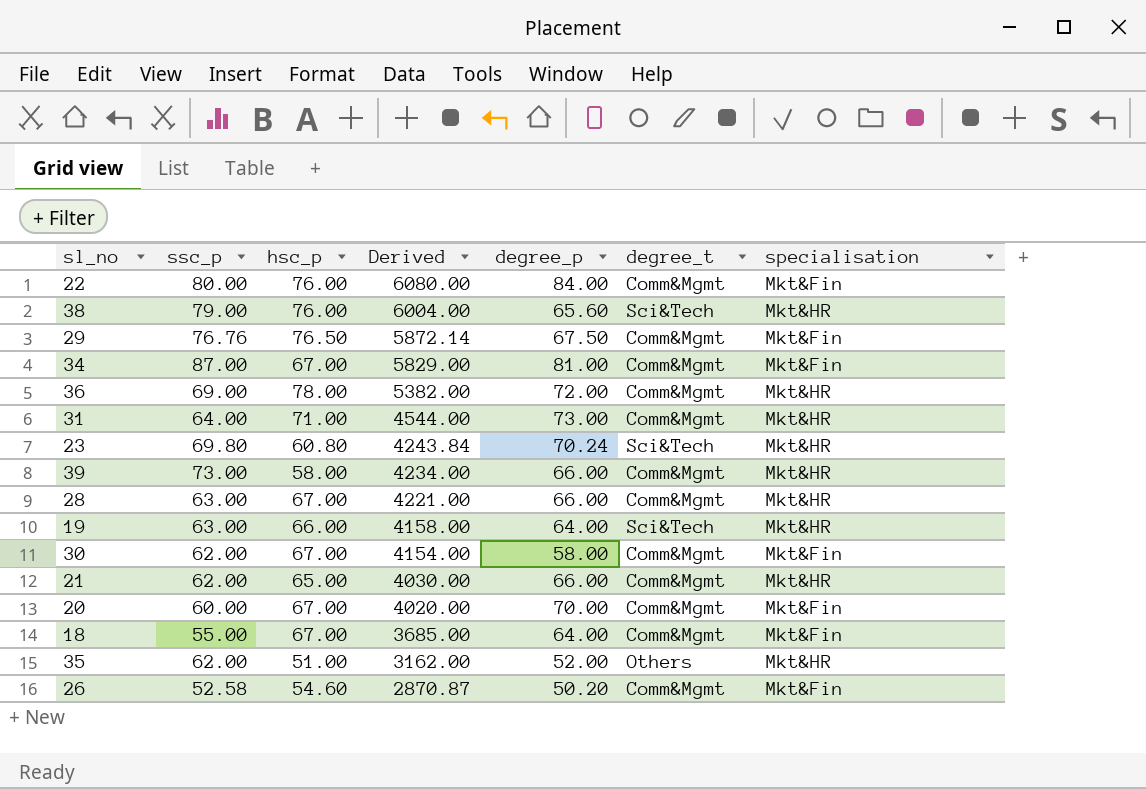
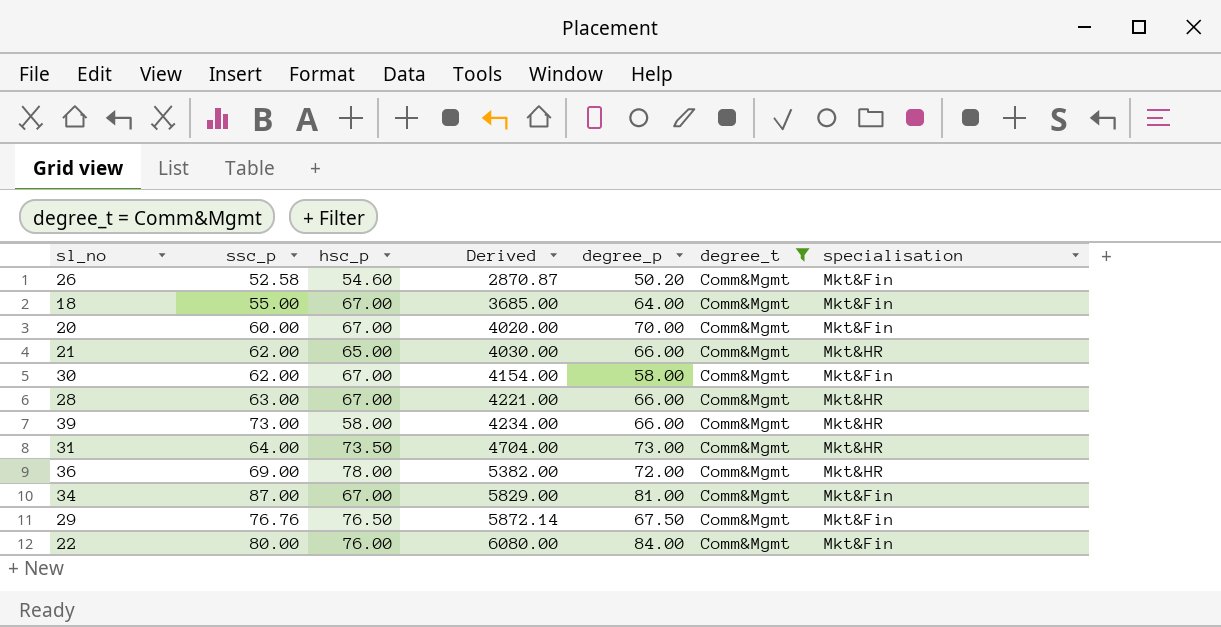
filter: none -> degree_t = Comm&Mgmt
row order: Derived descending -> Derived ascending
31 | hsc_p: 71.00 -> 73.50
31 | Derived: 4544.00 -> 4704.00

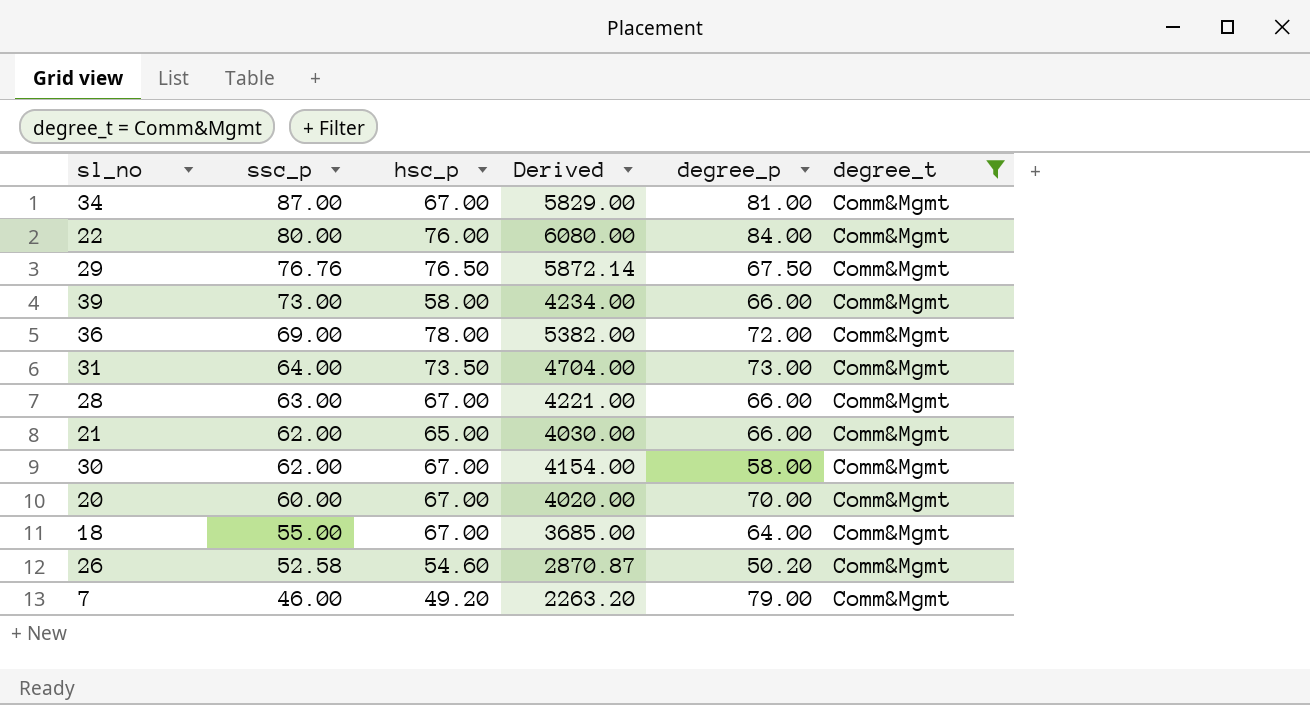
row order: Derived ascending -> ssc_p descending
column specialisation | position: 7 -> none
row 7: none -> 46.00 | 49.20 | 2263.20 | 79.00 | Comm&Mgmt

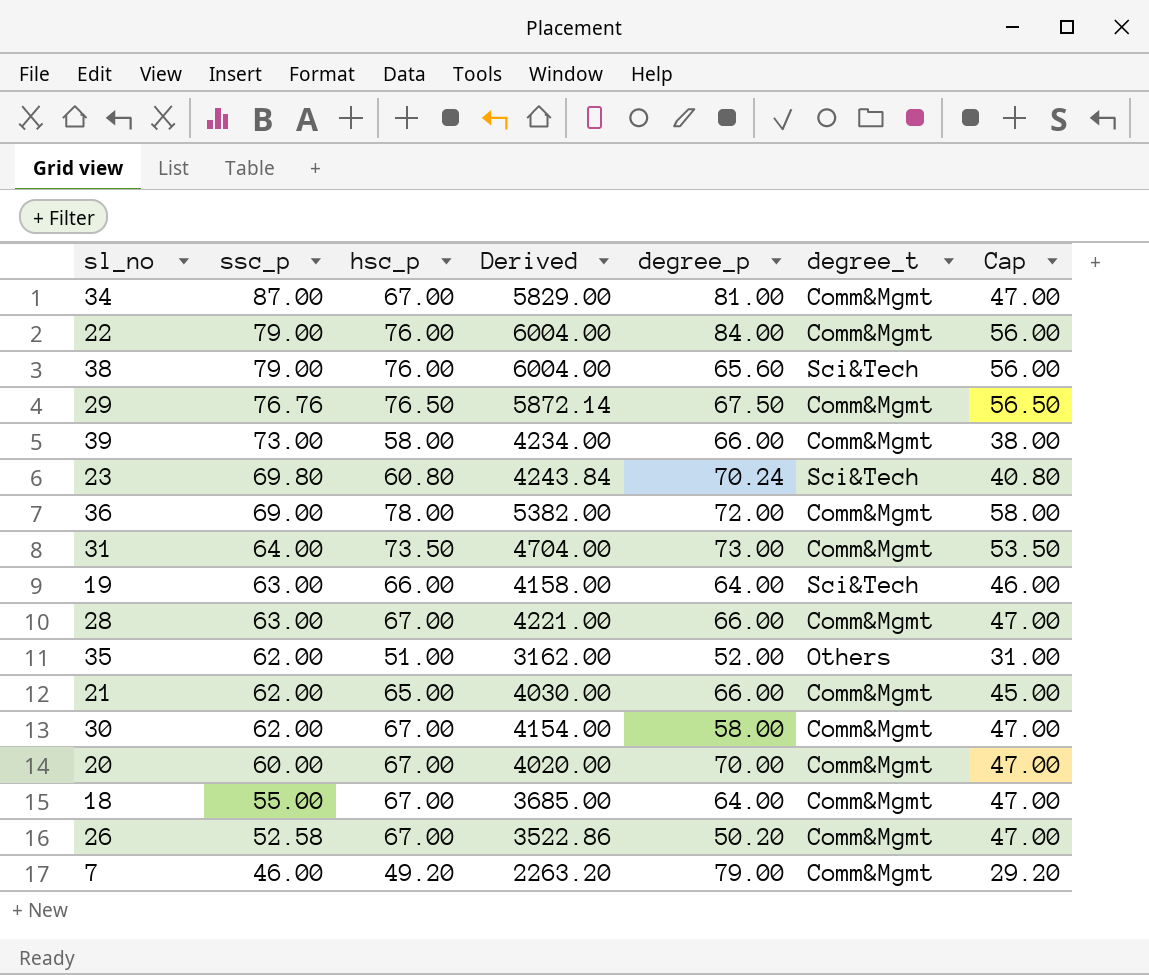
filter: degree_t = Comm&Mgmt -> none
column Cap | formula: none -> [hsc_p] - 20
22 | ssc_p: 80.00 -> 79.00
22 | Derived: 6080.00 -> 6004.00
26 | hsc_p: 54.60 -> 67.00
26 | Derived: 2870.87 -> 3522.86

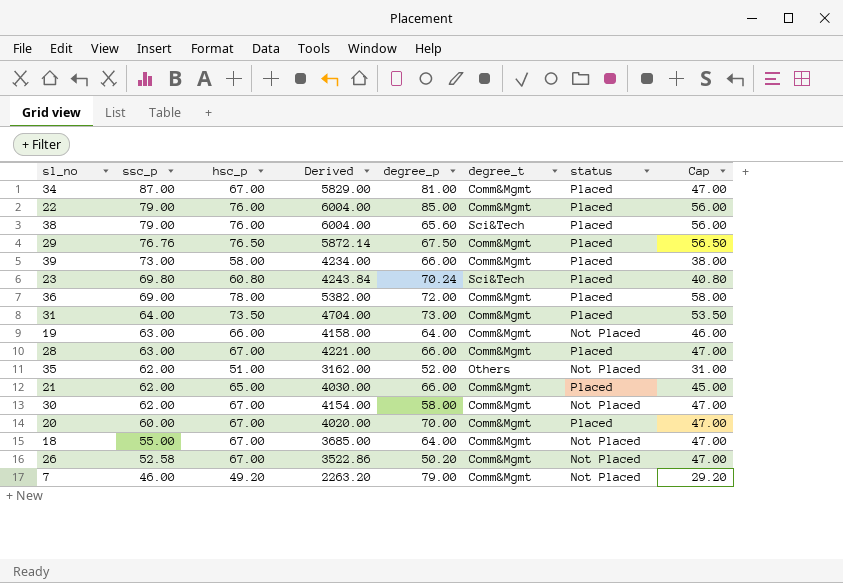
column status | position: none -> 7
22 | degree_p: 84.00 -> 85.00
19 | degree_t: Sci&Tech -> Comm&Mgmt

